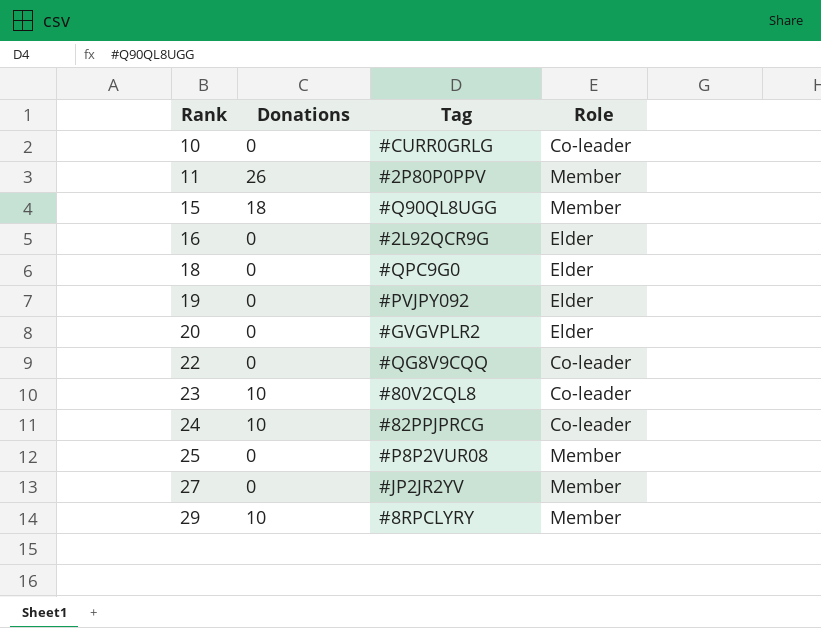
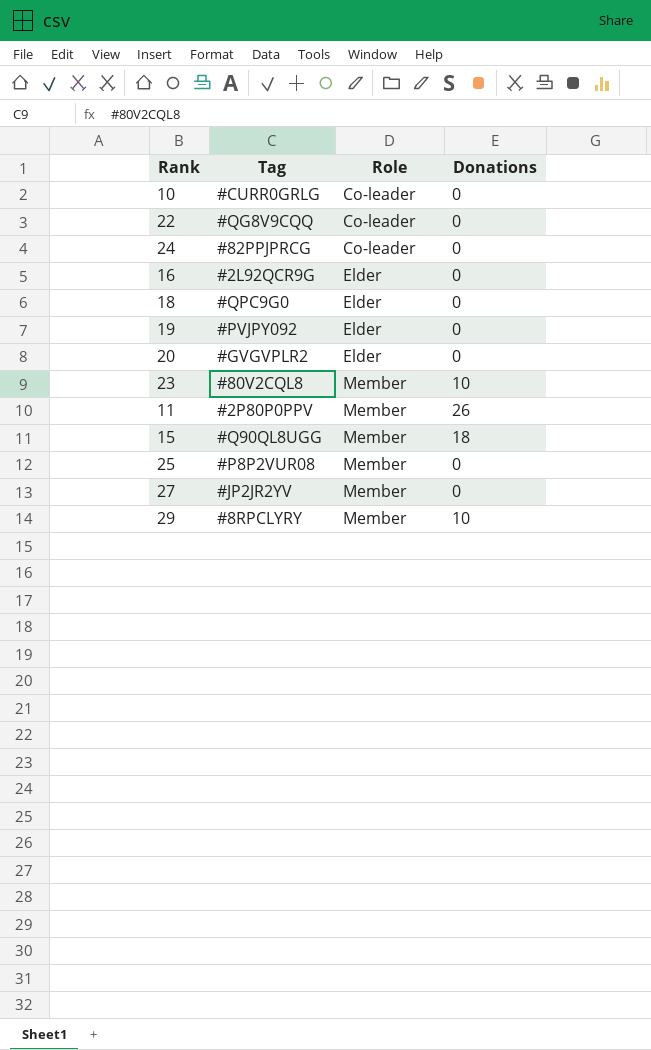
row order: Rank ascending -> Role ascending
column Donations | position: 2 -> 4
24 | Donations: 10 -> 0
23 | Role: Co-leader -> Member

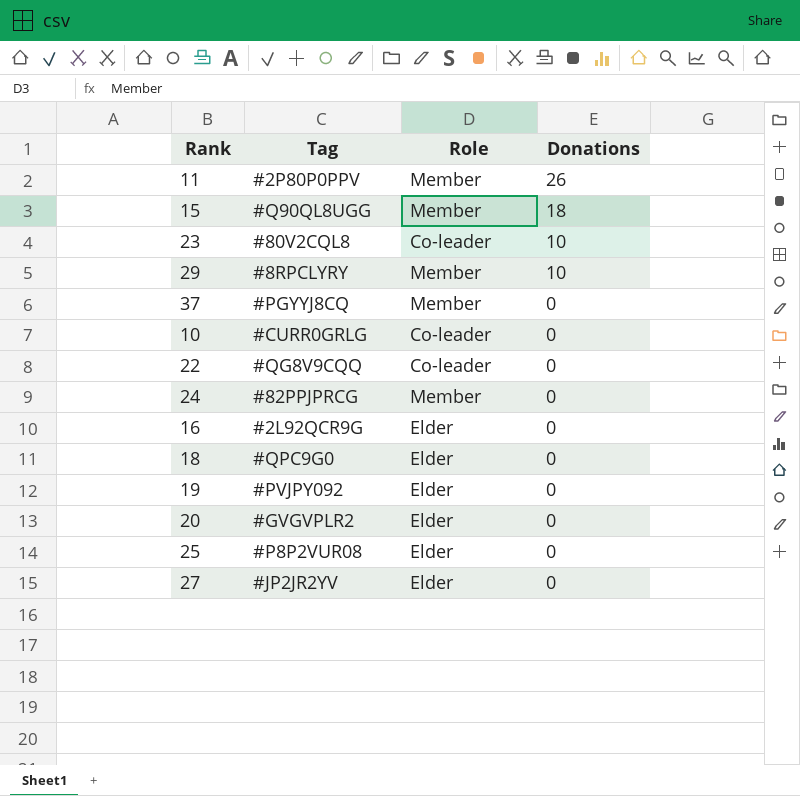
row order: Role ascending -> Donations descending
23 | Role: Member -> Co-leader
row 37: none -> #PGYYJ8CQ | Member | 0
24 | Role: Co-leader -> Member
25 | Role: Member -> Elder
27 | Role: Member -> Elder

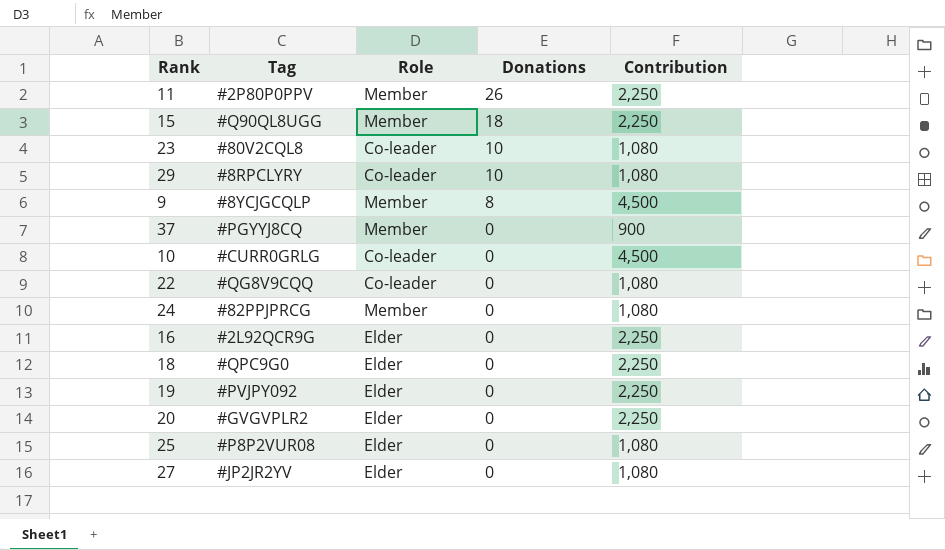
column Contribution | position: none -> 5
29 | Role: Member -> Co-leader
row 9: none -> #8YCJGCQLP | Member | 8 | 4,500

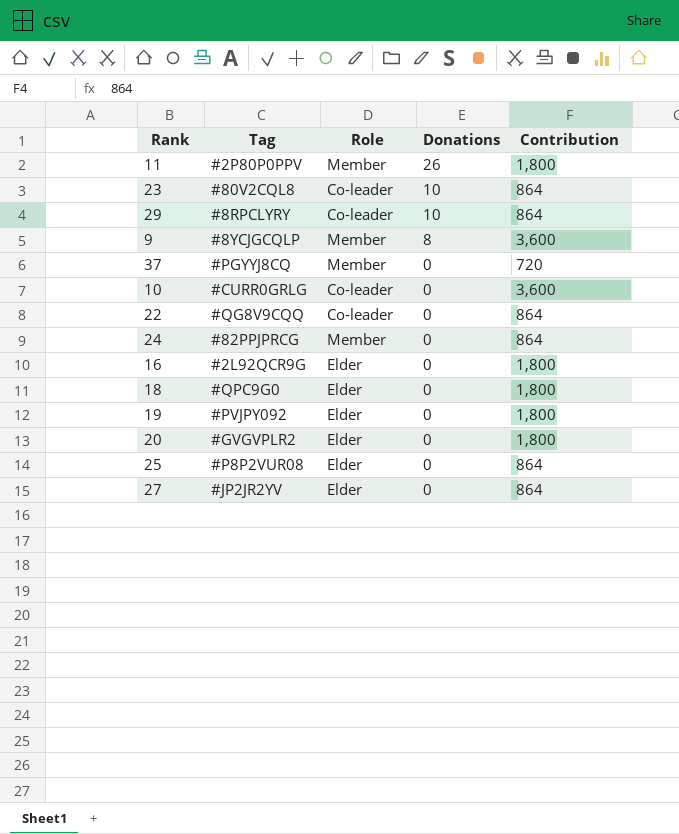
row 15: #Q90QL8UGG | Member | 18 | 2,250 -> none
11 | Contribution: 2,250 -> 1,800
23 | Contribution: 1,080 -> 864
29 | Contribution: 1,080 -> 864
9 | Contribution: 4,500 -> 3,600
37 | Contribution: 900 -> 720
10 | Contribution: 4,500 -> 3,600
22 | Contribution: 1,080 -> 864
24 | Contribution: 1,080 -> 864
16 | Contribution: 2,250 -> 1,800
18 | Contribution: 2,250 -> 1,800
19 | Contribution: 2,250 -> 1,800
20 | Contribution: 2,250 -> 1,800
25 | Contribution: 1,080 -> 864
27 | Contribution: 1,080 -> 864

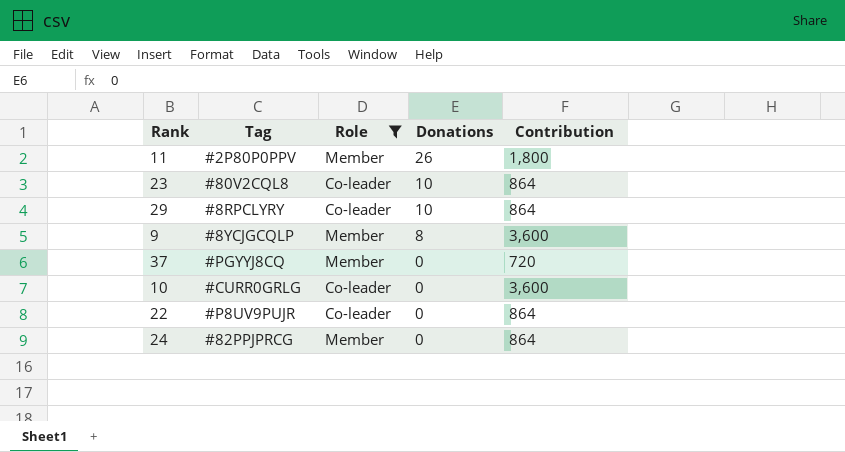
filter: none -> Role != Elder
22 | Tag: #QG8V9CQQ -> #P8UV9PUJR

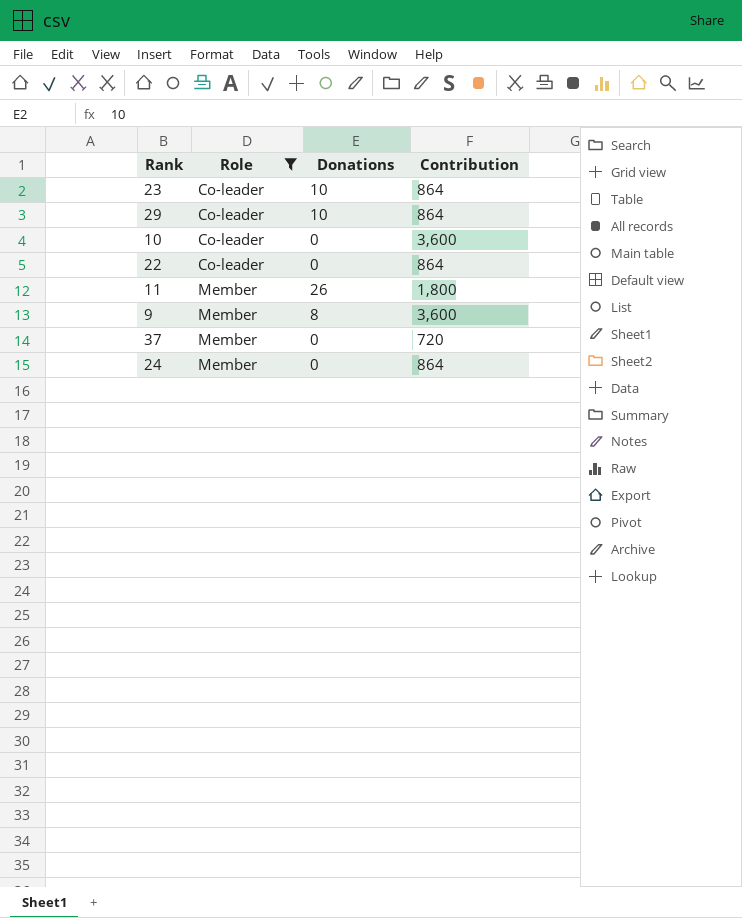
row order: Donations descending -> Role ascending
column Tag | position: 2 -> none

